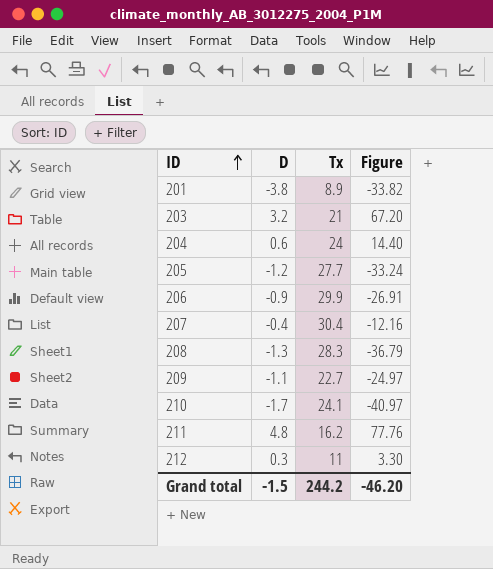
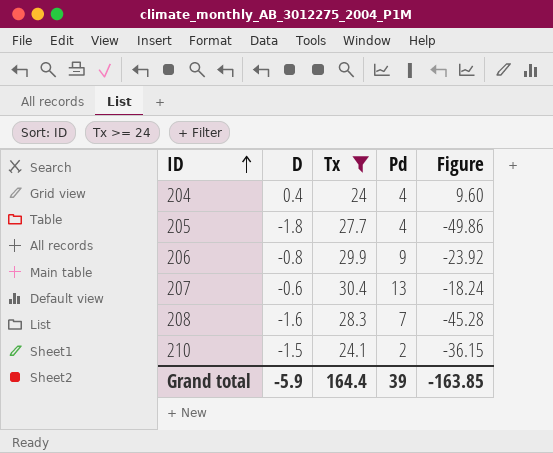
filter: none -> Tx >= 24
column Pd | position: none -> 4
204 | D: 0.6 -> 0.4
204 | Figure: 14.40 -> 9.60
205 | D: -1.2 -> -1.8
205 | Figure: -33.24 -> -49.86
206 | D: -0.9 -> -0.8
206 | Figure: -26.91 -> -23.92
207 | D: -0.4 -> -0.6
207 | Figure: -12.16 -> -18.24
208 | D: -1.3 -> -1.6
208 | Figure: -36.79 -> -45.28
210 | D: -1.7 -> -1.5
210 | Figure: -40.97 -> -36.15
Grand total | D: -1.5 -> -5.9
Grand total | Tx: 244.2 -> 164.4
Grand total | Figure: -46.20 -> -163.85

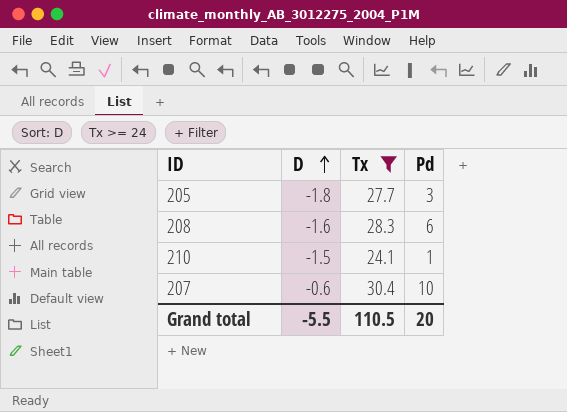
row order: ID ascending -> D ascending
column Figure | formula: [D] * [Tx] -> none
row 204: 0.4 | 24 | 4 | 9.60 -> none
row 206: -0.8 | 29.9 | 9 | -23.92 -> none
205 | Pd: 4 -> 3
208 | Pd: 7 -> 6
210 | Pd: 2 -> 1
207 | Pd: 13 -> 10
Grand total | D: -5.9 -> -5.5
Grand total | Tx: 164.4 -> 110.5
Grand total | Pd: 39 -> 20

